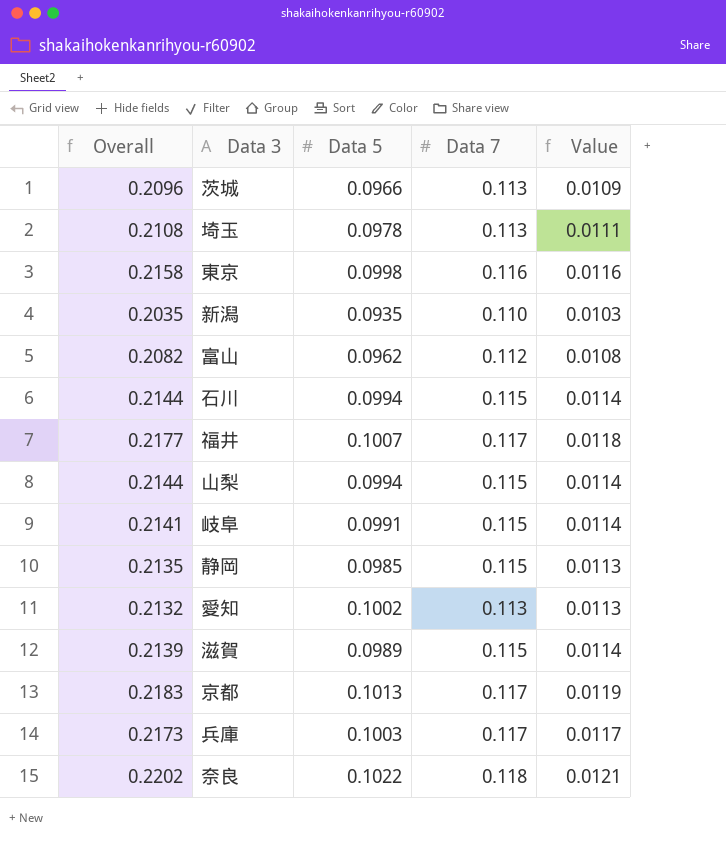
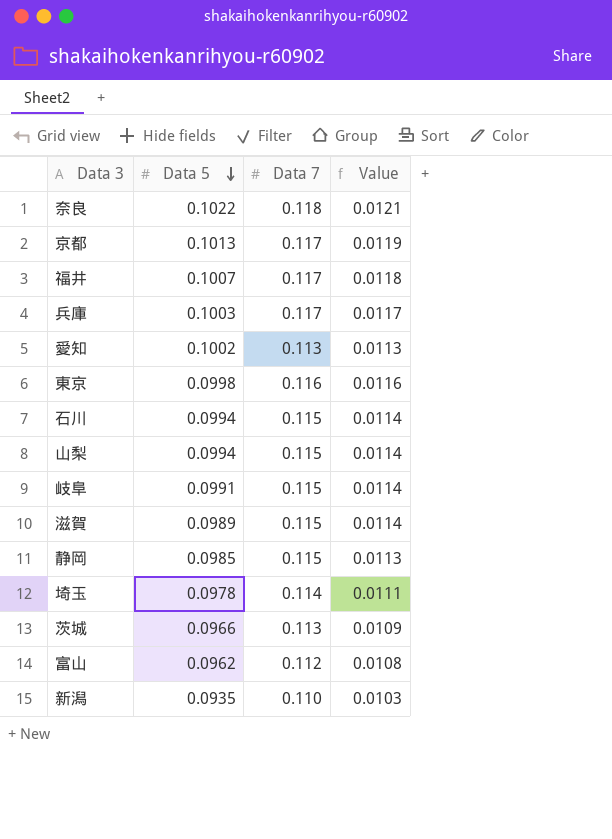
row order: none -> Data 5 descending
column Overall | formula: [Data 5] + [Data 7] -> none
埼玉 | Data 7: 0.113 -> 0.114

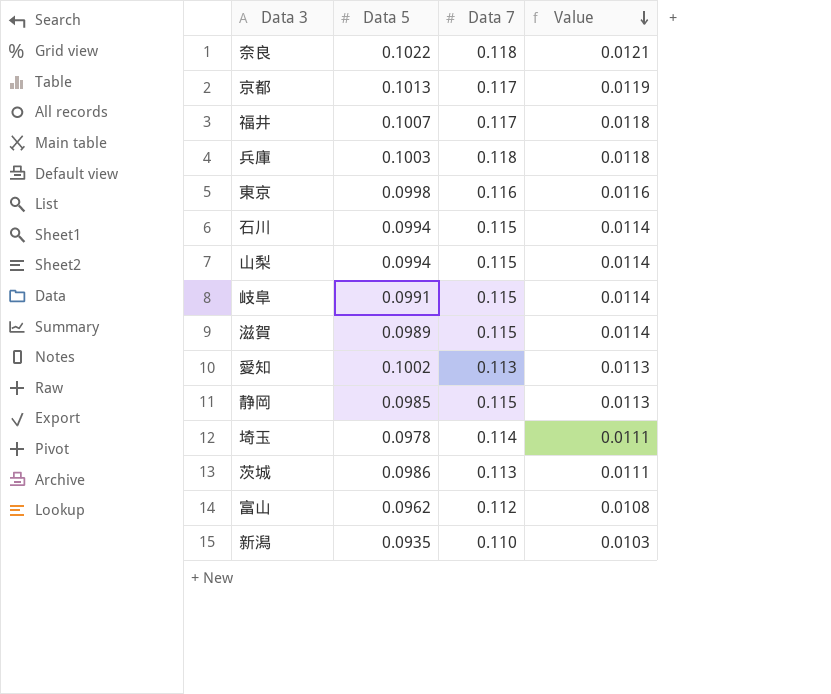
row order: Data 5 descending -> Value descending
兵庫 | Data 7: 0.117 -> 0.118
兵庫 | Value: 0.0117 -> 0.0118
茨城 | Data 5: 0.0966 -> 0.0986
茨城 | Value: 0.0109 -> 0.0111

